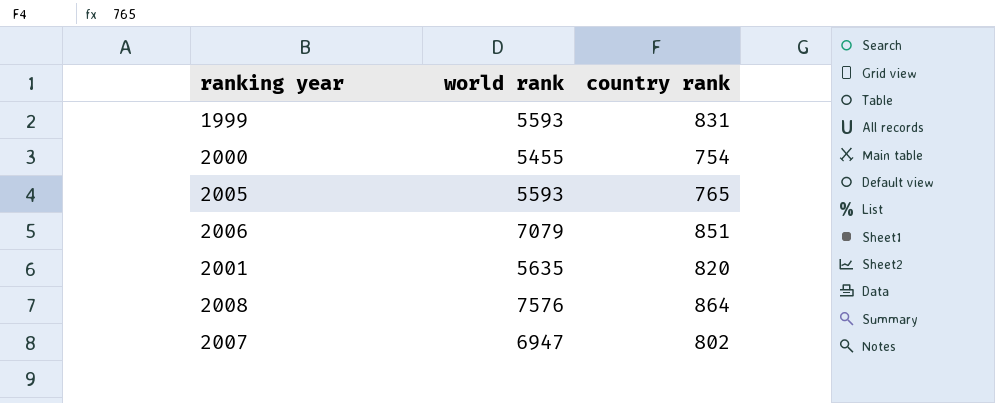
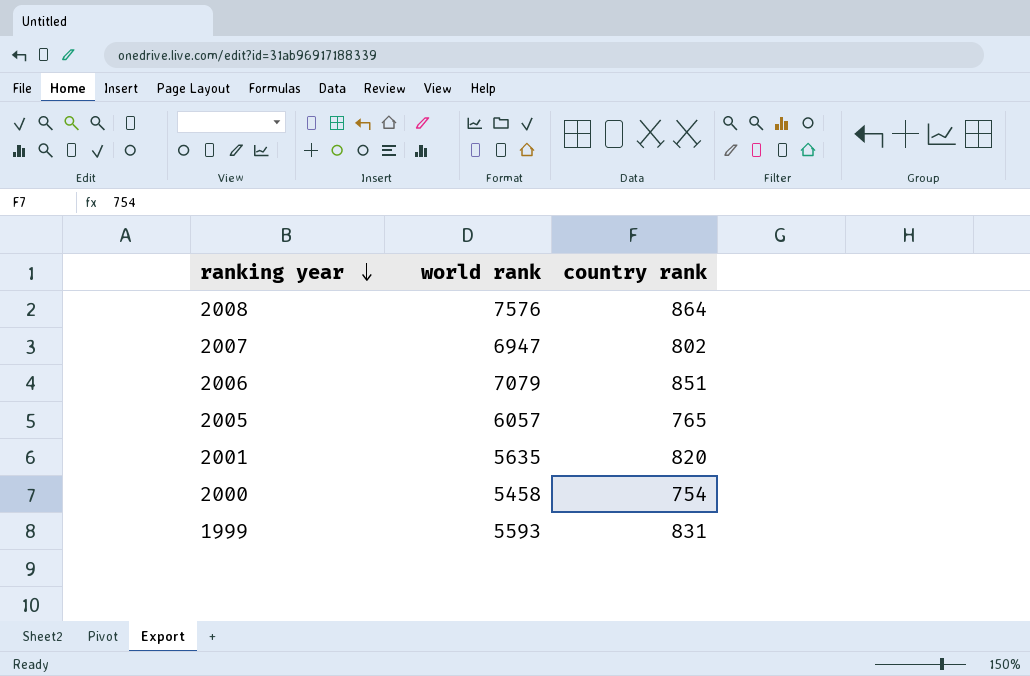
row order: none -> ranking year descending
2005 | world rank: 5593 -> 6057
2000 | world rank: 5455 -> 5458

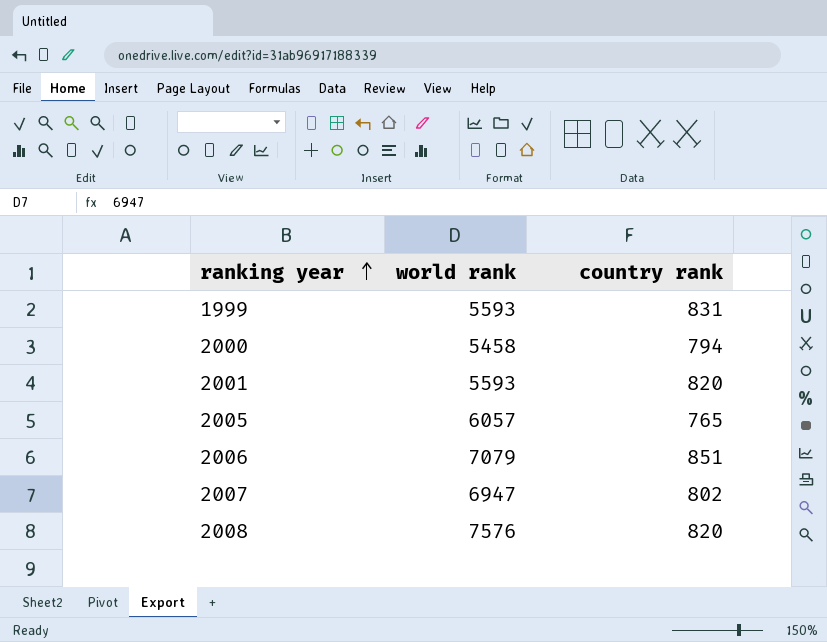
row order: ranking year descending -> ranking year ascending
2000 | country rank: 754 -> 794
2001 | world rank: 5635 -> 5593
2008 | country rank: 864 -> 820

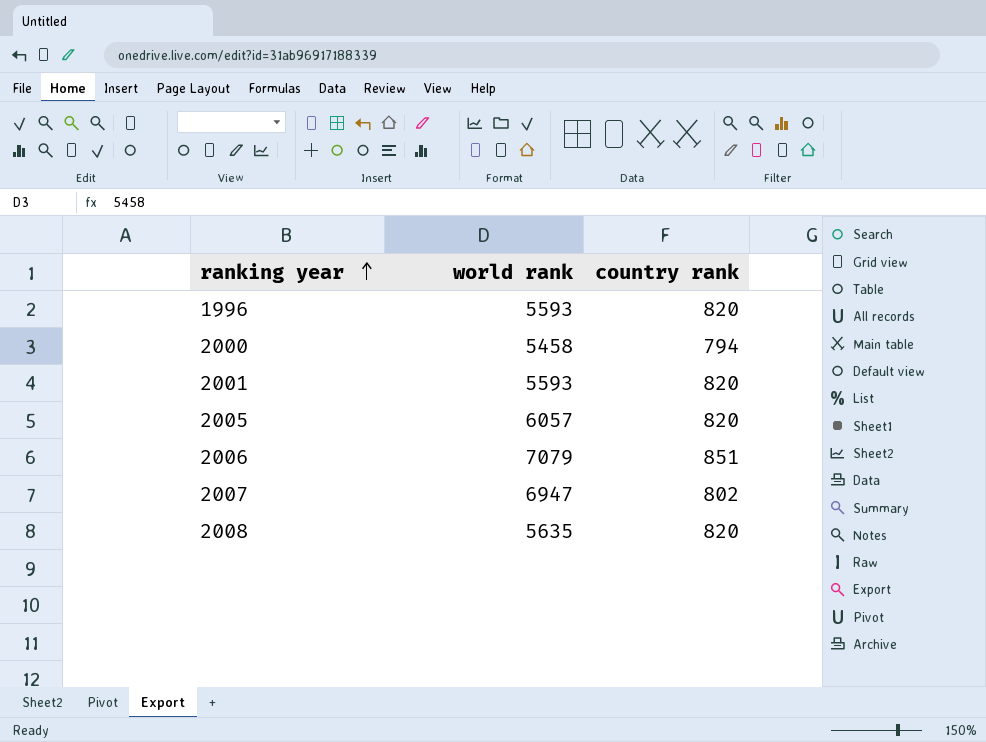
row 1999: 5593 | 831 -> none
row 1996: none -> 5593 | 820
2005 | country rank: 765 -> 820
2008 | world rank: 7576 -> 5635

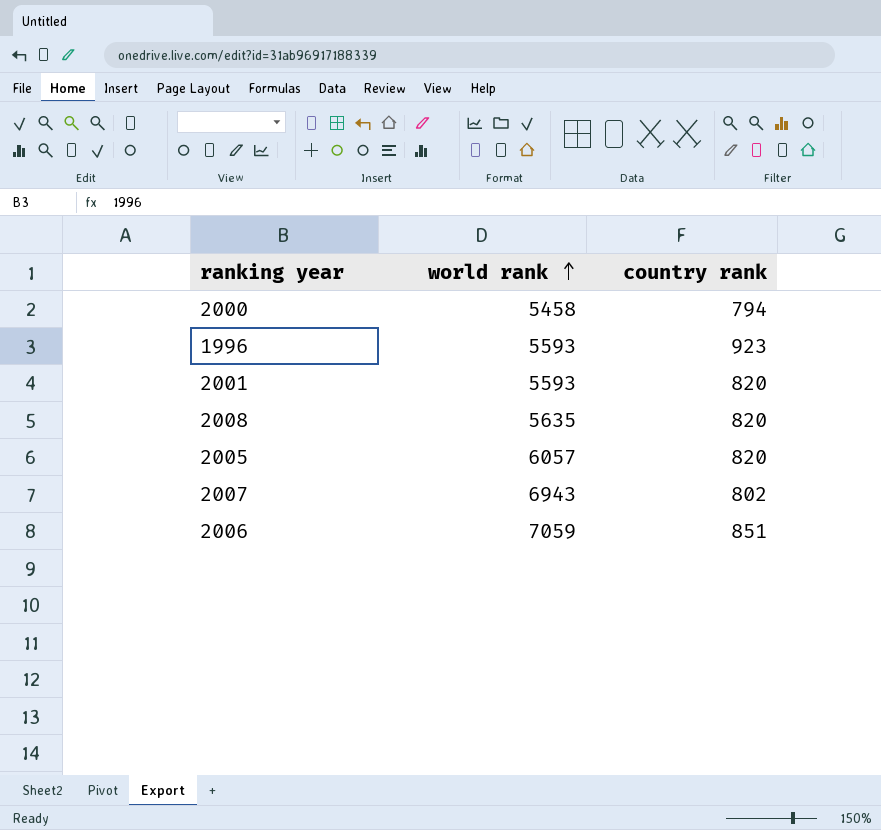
row order: ranking year ascending -> world rank ascending
1996 | country rank: 820 -> 923
2007 | world rank: 6947 -> 6943
2006 | world rank: 7079 -> 7059

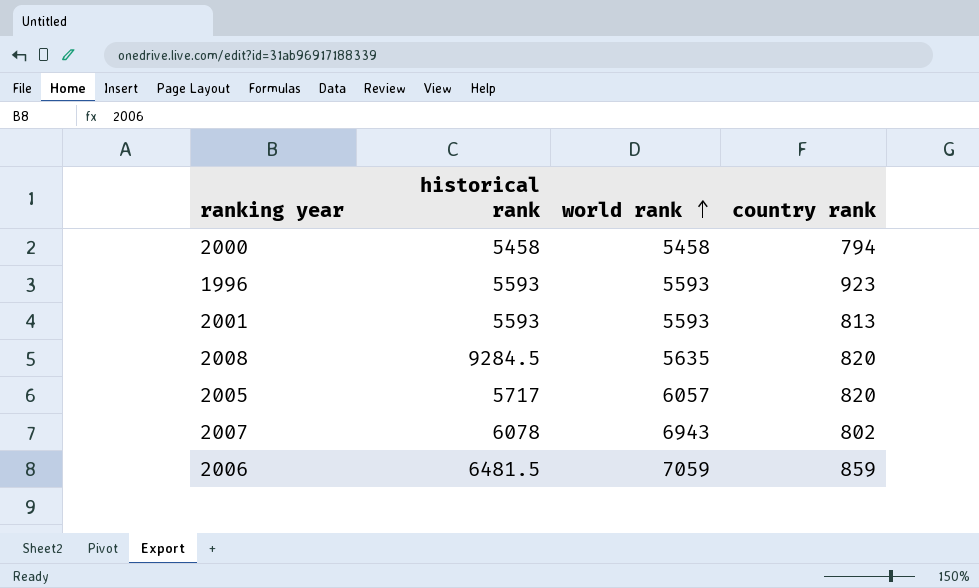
column historical rank | position: none -> 2
2001 | country rank: 820 -> 813
2006 | country rank: 851 -> 859

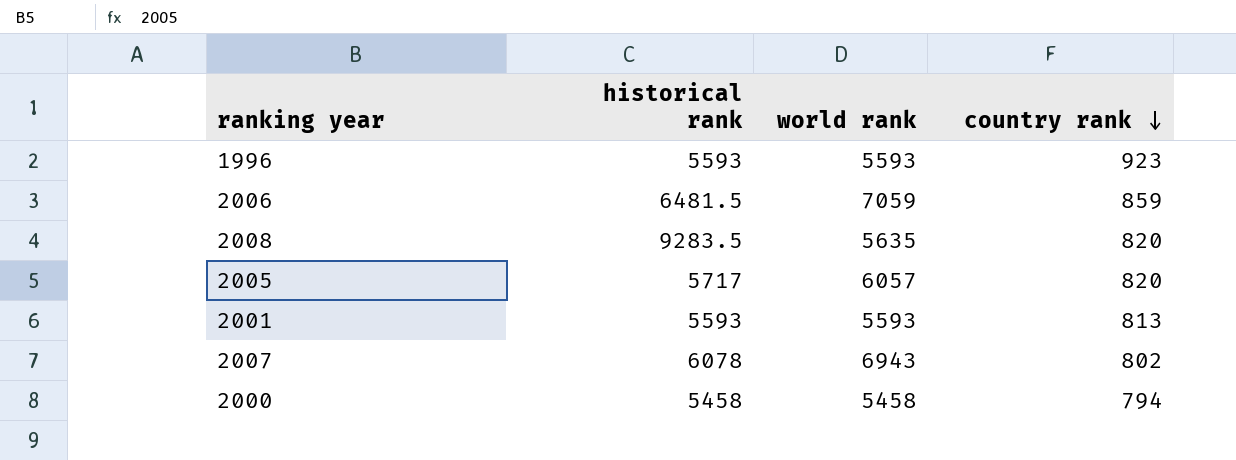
row order: world rank ascending -> country rank descending
2008 | historical rank: 9284.5 -> 9283.5

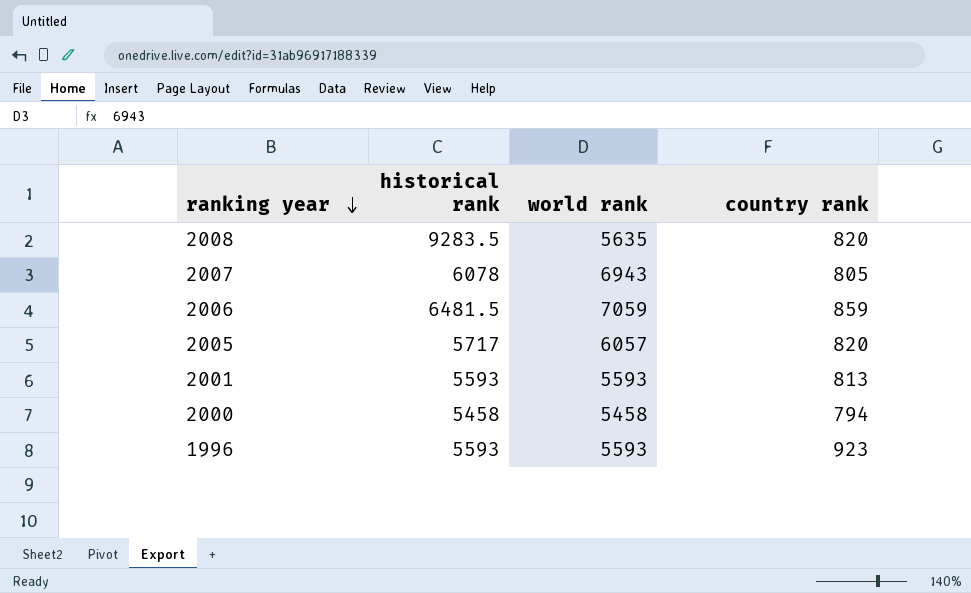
row order: country rank descending -> ranking year descending
2007 | country rank: 802 -> 805

